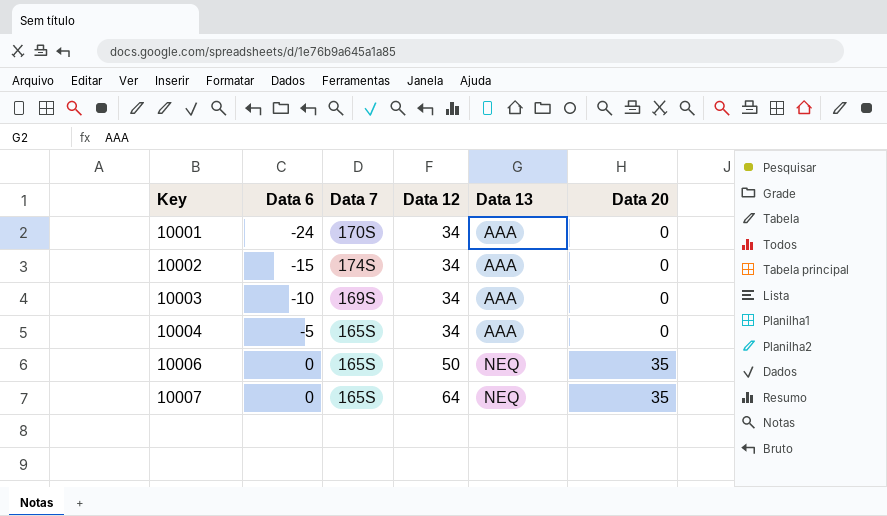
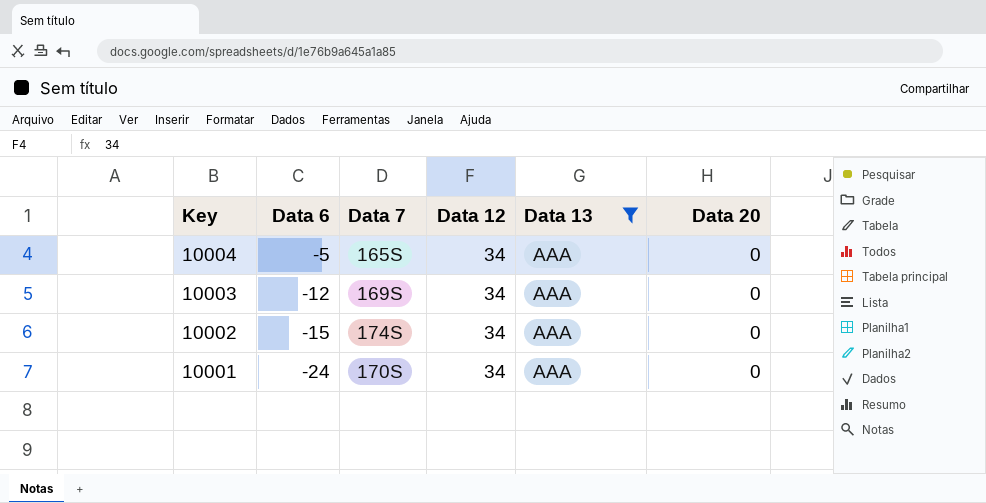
filter: none -> Data 13 = AAA
row order: Key ascending -> Key descending
10003 | Data 6: -10 -> -12

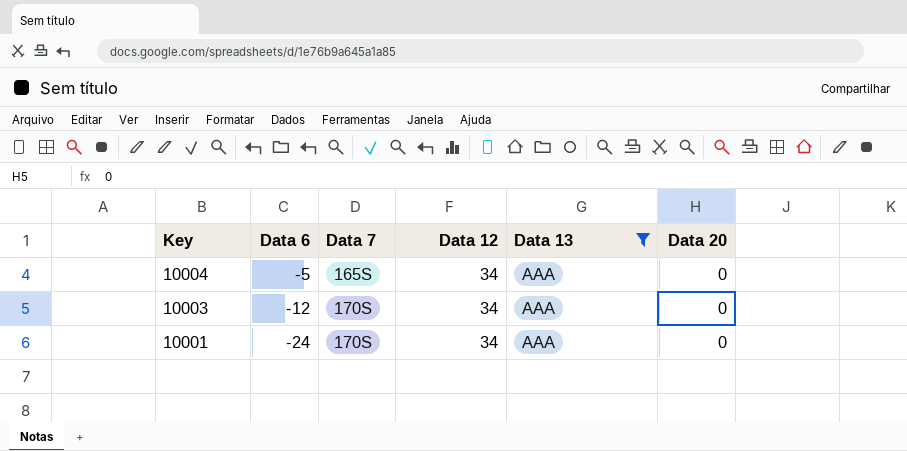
row 10002: -15 | 174S | 34 | AAA | 0 -> none
10003 | Data 7: 169S -> 170S

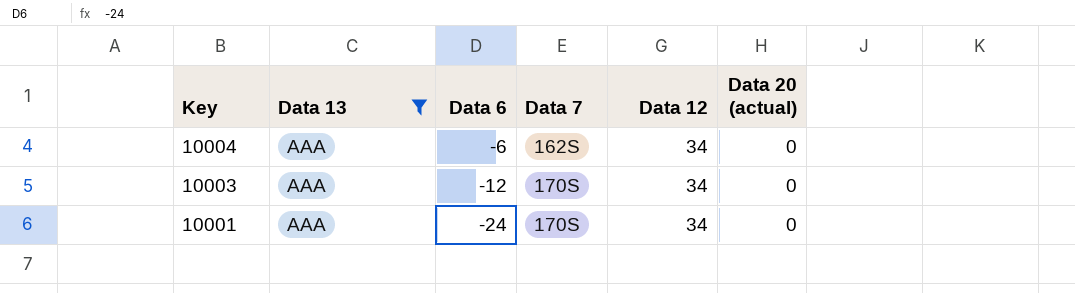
column Data 13 | position: 5 -> 2
column name: Data 20 -> Data 20 (actual)
10004 | Data 6: -5 -> -6
10004 | Data 7: 165S -> 162S

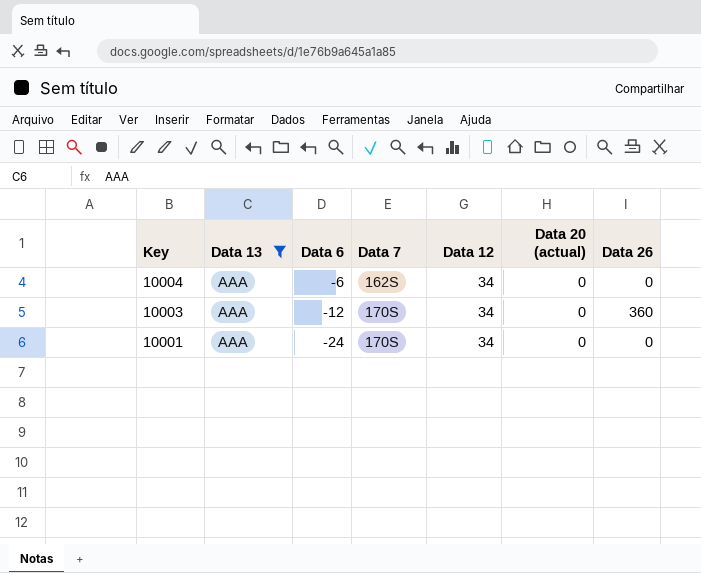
column Data 26 | position: none -> 7

